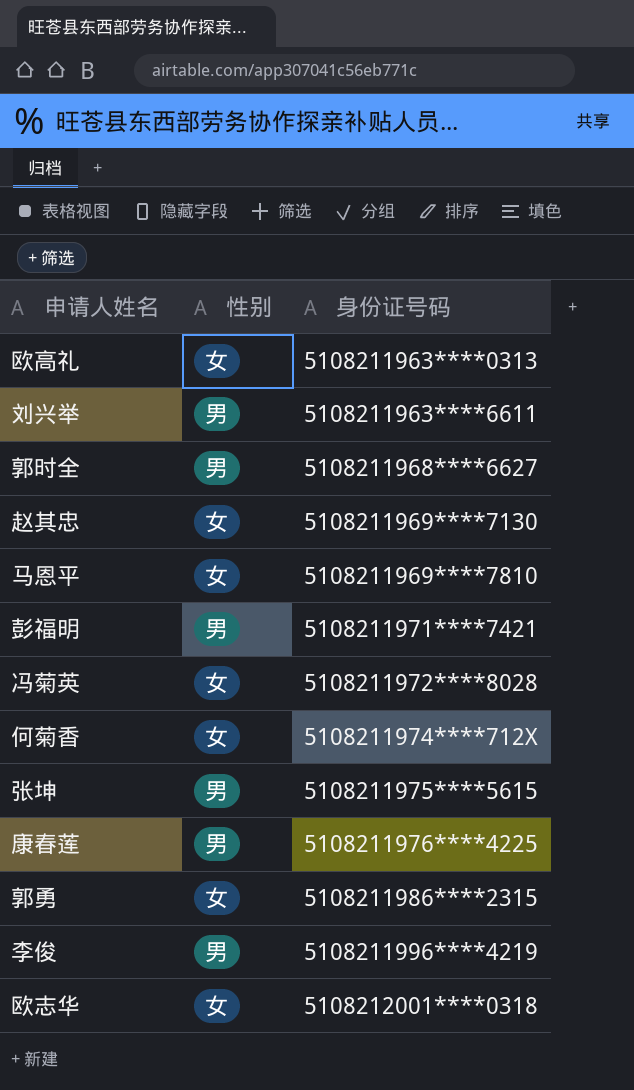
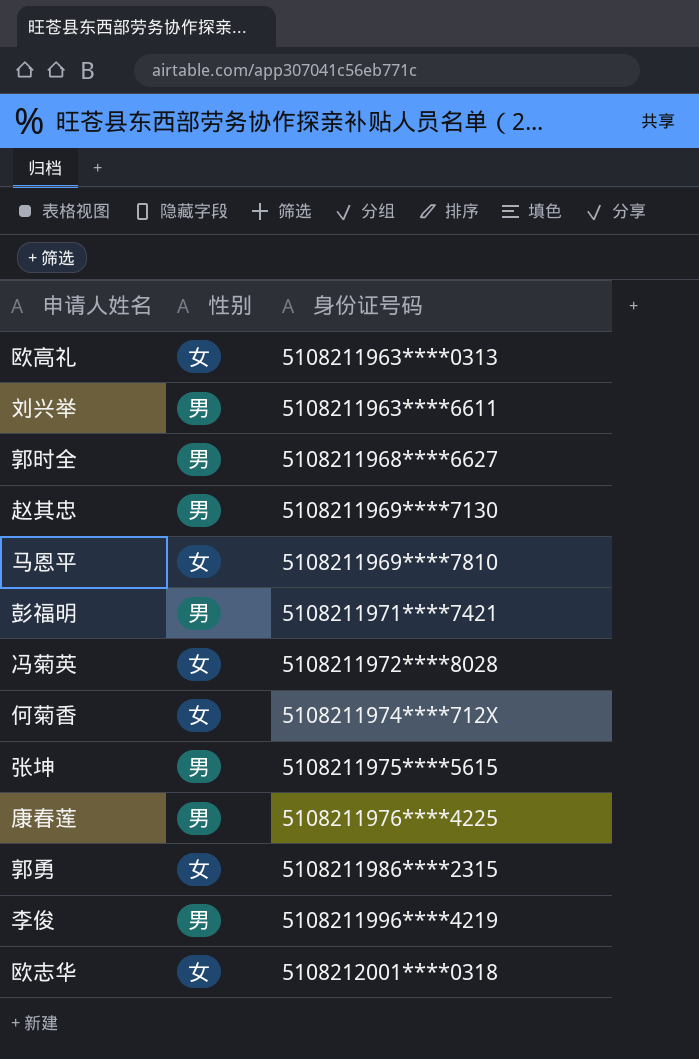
赵其忠 | 性别: 女 -> 男

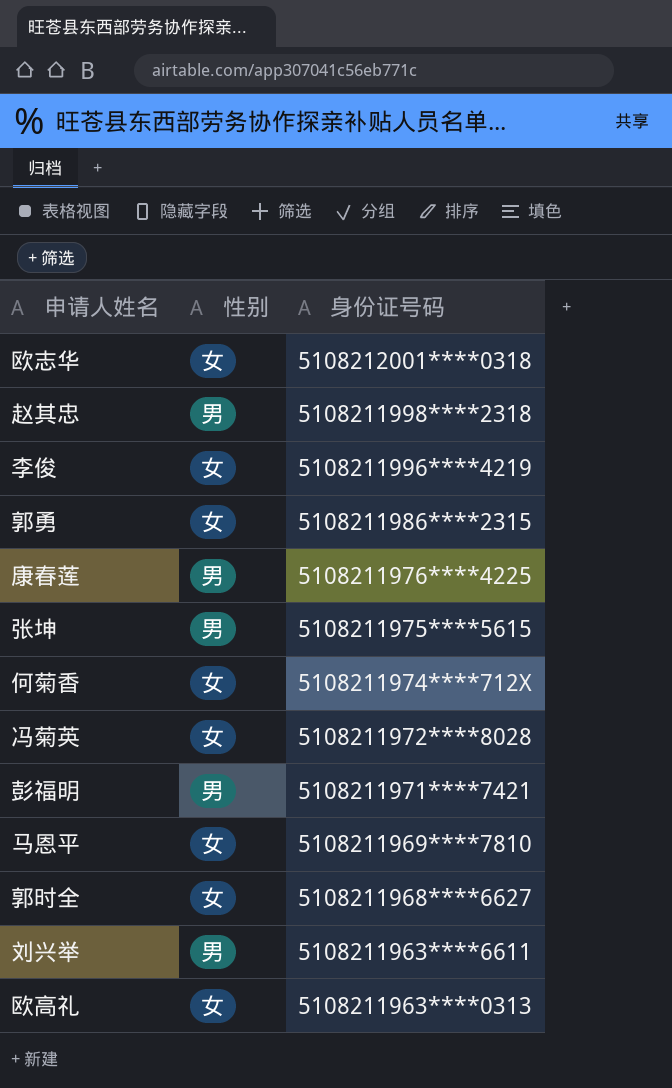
row order: 身份证号码 ascending -> 身份证号码 descending
赵其忠 | 身份证号码: 5108211969****7130 -> 5108211998****2318
李俊 | 性别: 男 -> 女
郭时全 | 性别: 男 -> 女

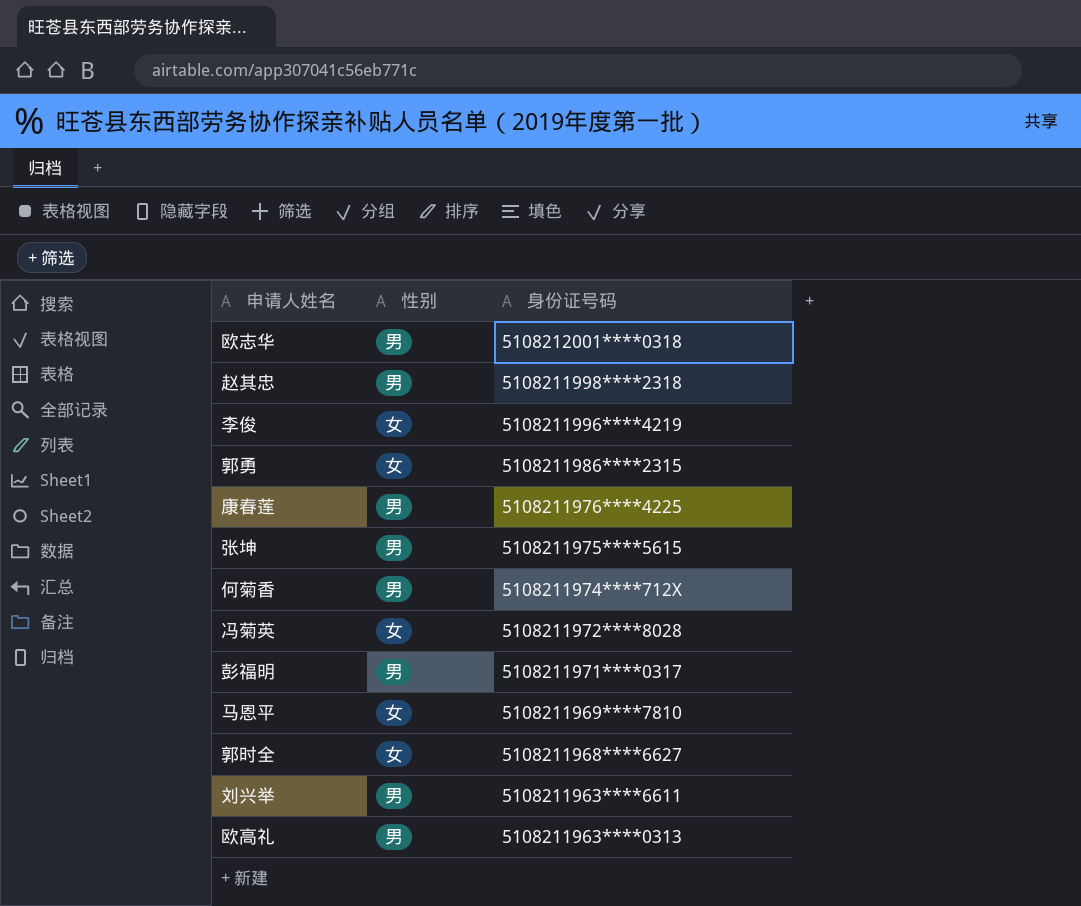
欧志华 | 性别: 女 -> 男
何菊香 | 性别: 女 -> 男
彭福明 | 身份证号码: 5108211971****7421 -> 5108211971****0317
欧高礼 | 性别: 女 -> 男

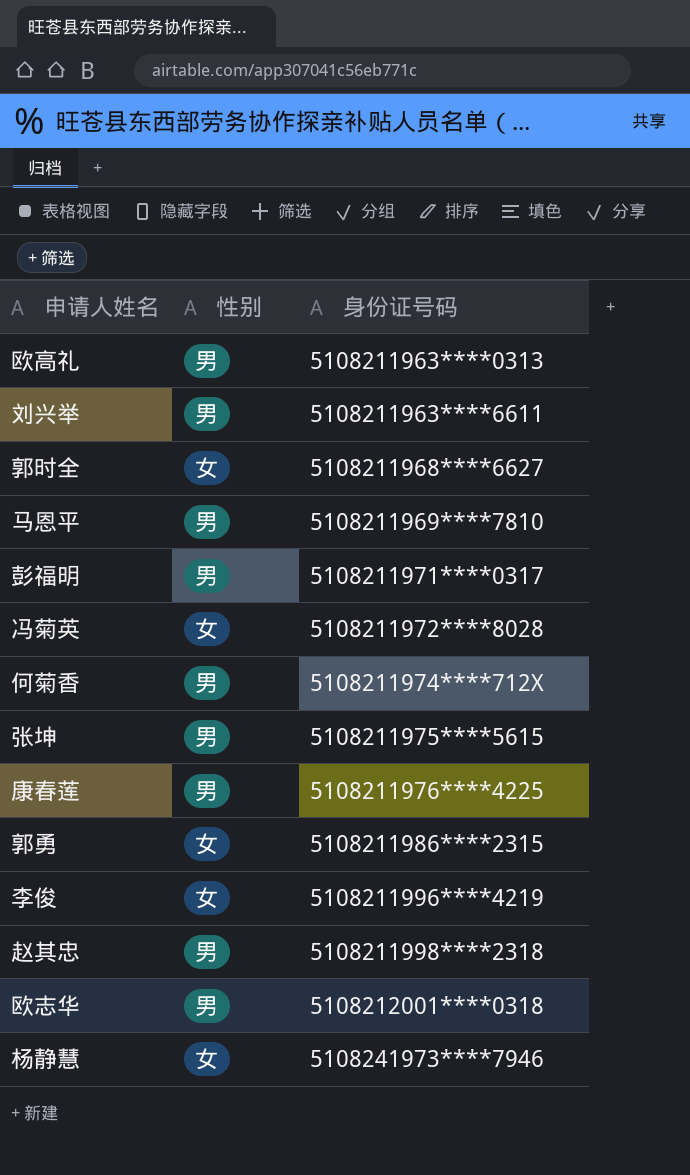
row order: 身份证号码 descending -> 身份证号码 ascending
马恩平 | 性别: 女 -> 男
row 杨静慧: none -> 女 | 5108241973****7946

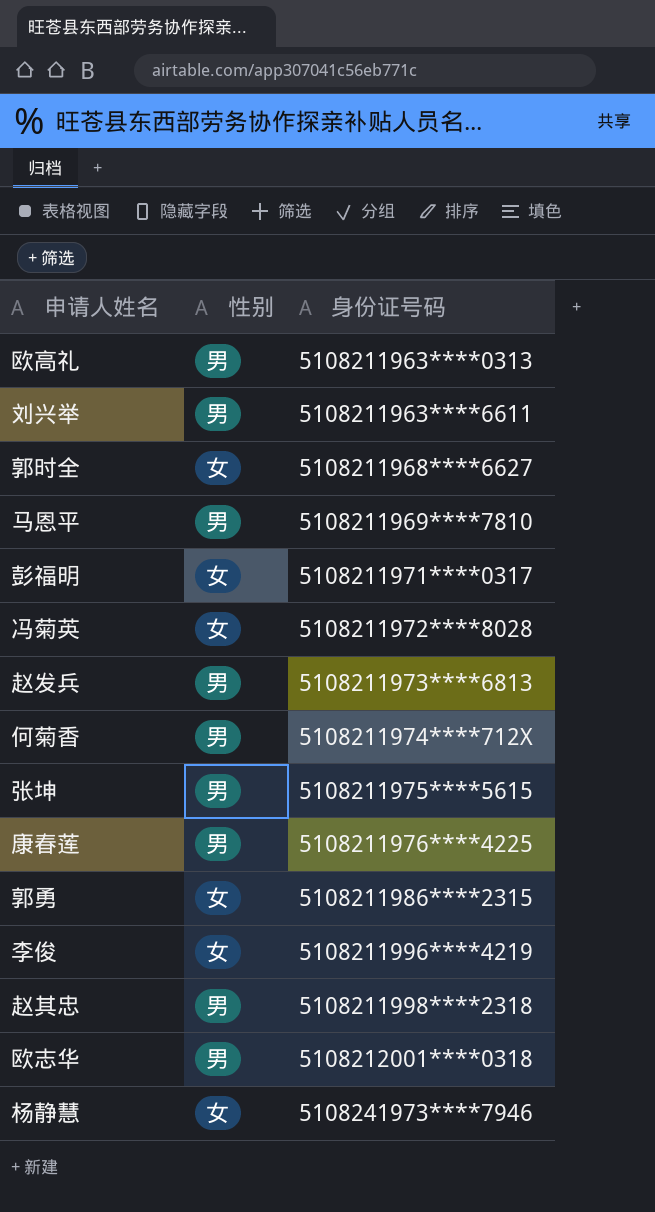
彭福明 | 性别: 男 -> 女
row 赵发兵: none -> 男 | 5108211973****6813

